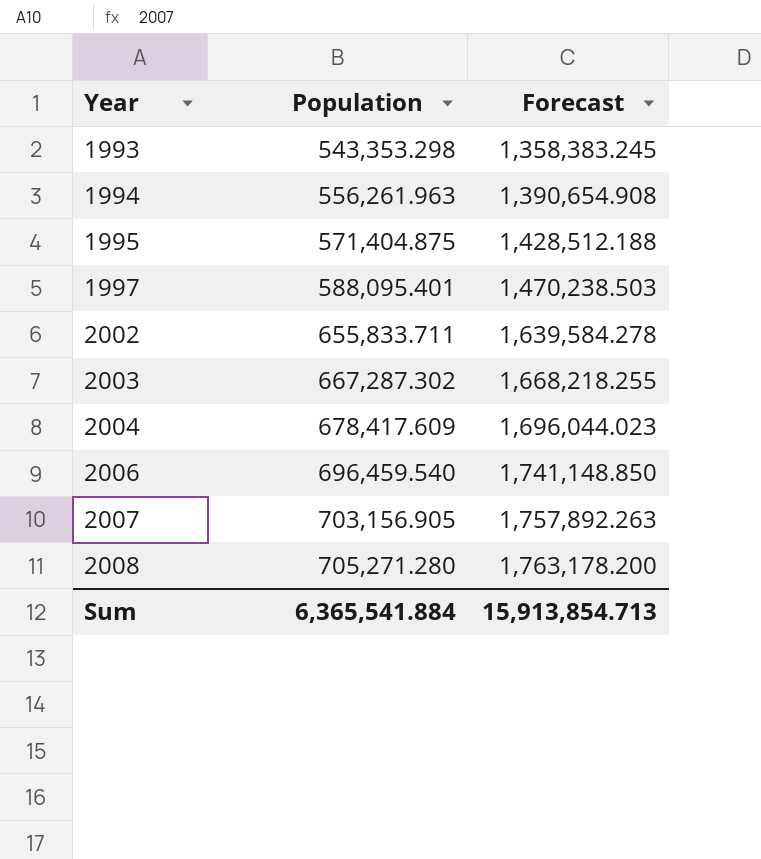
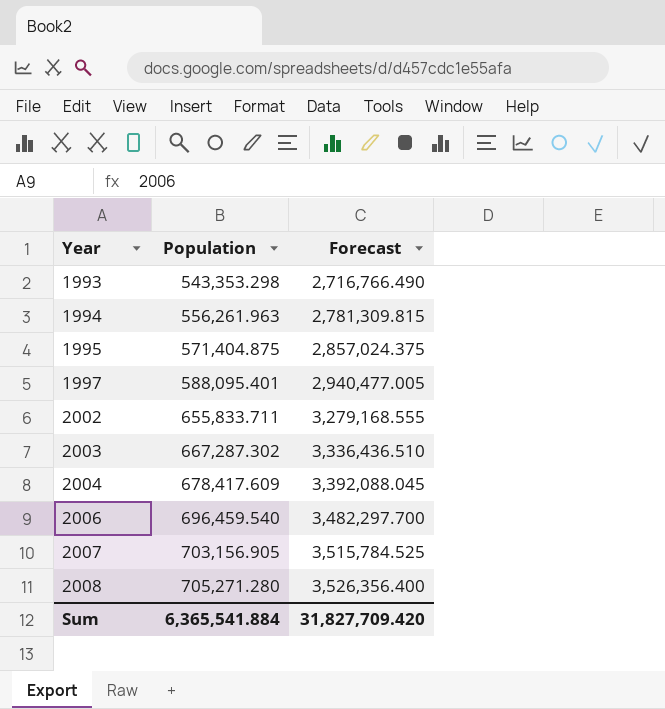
column Forecast | formula: [Population] * 2.5 -> [Population] * 5
Sum | Forecast: 15,913,854.713 -> 31,827,709.420

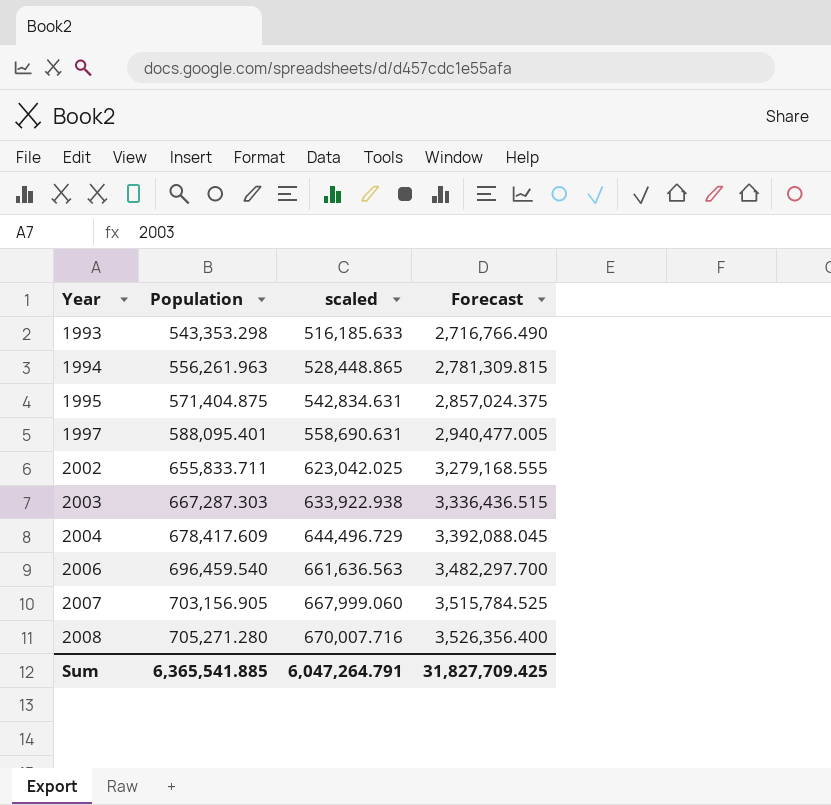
column scaled | formula: none -> [Population] * 0.95
2003 | Population: 667,287.302 -> 667,287.303
2003 | Forecast: 3,336,436.510 -> 3,336,436.515
Sum | Population: 6,365,541.884 -> 6,365,541.885
Sum | Forecast: 31,827,709.420 -> 31,827,709.425

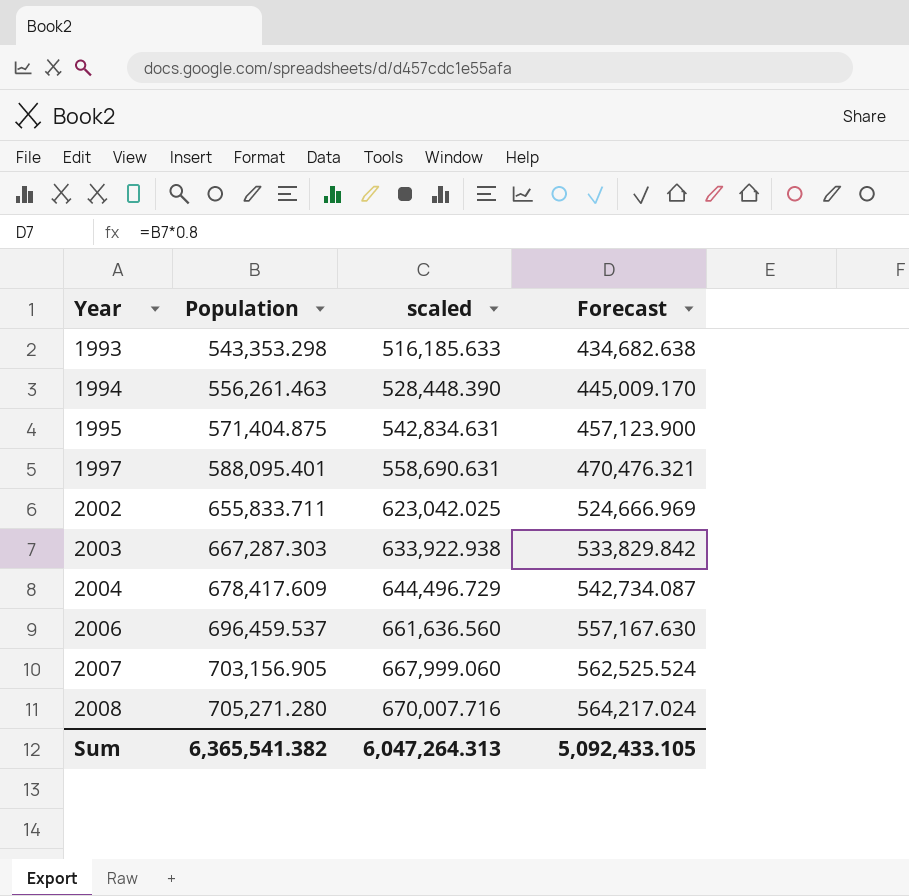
column Forecast | formula: [Population] * 5 -> [Population] * 0.8
1994 | Population: 556,261.963 -> 556,261.463
1994 | scaled: 528,448.865 -> 528,448.390
2006 | Population: 696,459.540 -> 696,459.537
2006 | scaled: 661,636.563 -> 661,636.560
Sum | Population: 6,365,541.885 -> 6,365,541.382
Sum | scaled: 6,047,264.791 -> 6,047,264.313
Sum | Forecast: 31,827,709.425 -> 5,092,433.105

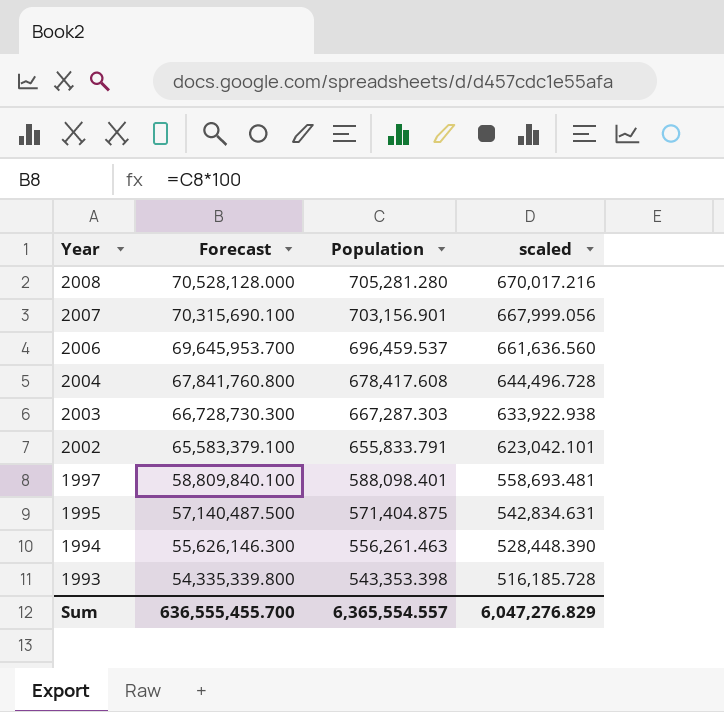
row order: Year ascending -> Year descending
column Forecast | formula: [Population] * 0.8 -> [Population] * 100
column Forecast | position: 4 -> 2
2008 | Population: 705,271.280 -> 705,281.280
2008 | scaled: 670,007.716 -> 670,017.216
2007 | Population: 703,156.905 -> 703,156.901
2007 | scaled: 667,999.060 -> 667,999.056
2004 | Population: 678,417.609 -> 678,417.608
2004 | scaled: 644,496.729 -> 644,496.728
2002 | Population: 655,833.711 -> 655,833.791
2002 | scaled: 623,042.025 -> 623,042.101
1997 | Population: 588,095.401 -> 588,098.401
1997 | scaled: 558,690.631 -> 558,693.481
1993 | Population: 543,353.298 -> 543,353.398
1993 | scaled: 516,185.633 -> 516,185.728
Sum | Forecast: 5,092,433.105 -> 636,555,455.700
Sum | Population: 6,365,541.382 -> 6,365,554.557
Sum | scaled: 6,047,264.313 -> 6,047,276.829

